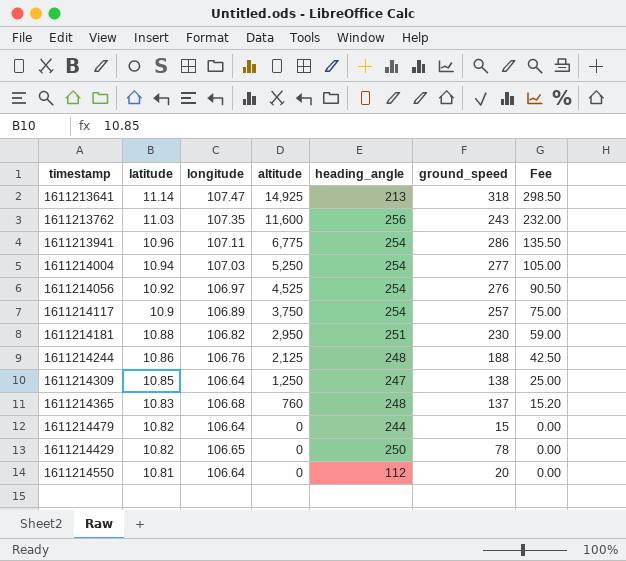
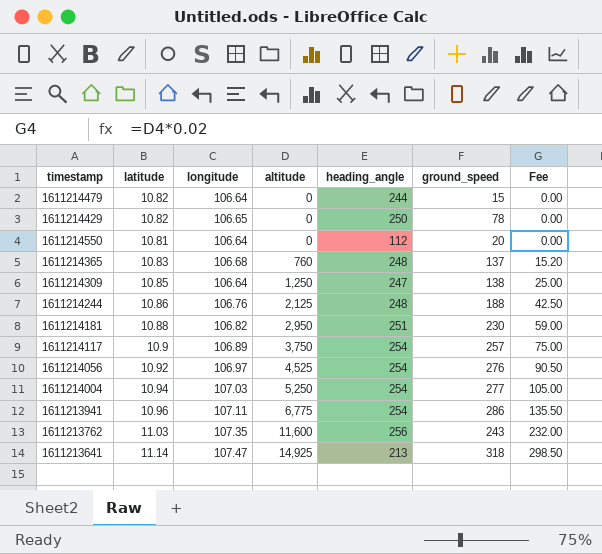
row order: latitude descending -> altitude ascending

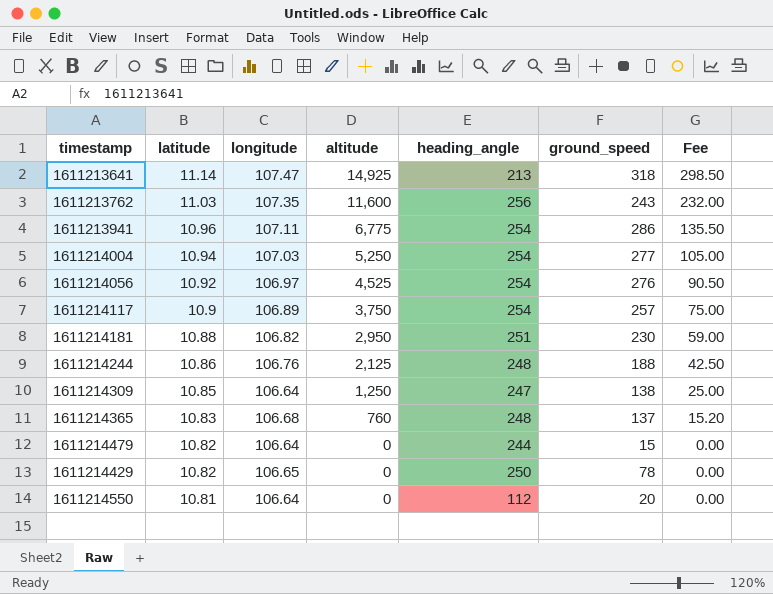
row order: altitude ascending -> latitude descending

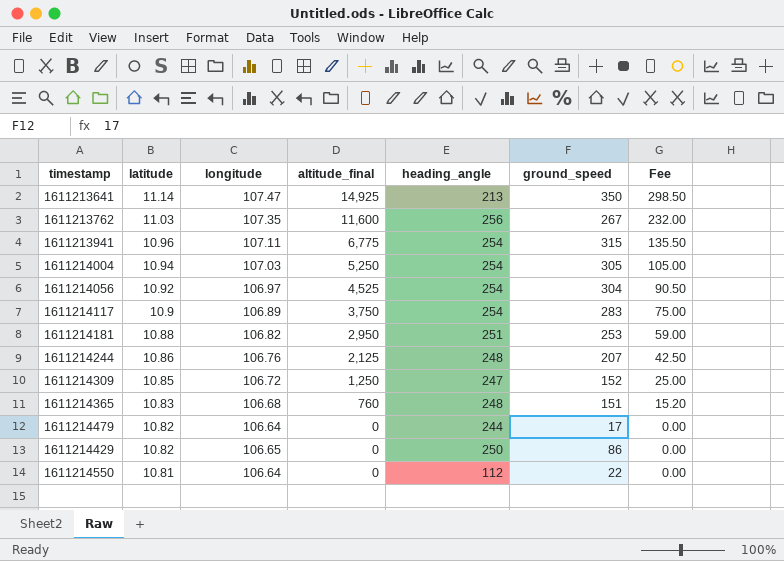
column name: altitude -> altitude_final
1611213641 | ground_speed: 318 -> 350
1611213762 | ground_speed: 243 -> 267
1611213941 | ground_speed: 286 -> 315
1611214004 | ground_speed: 277 -> 305
1611214056 | ground_speed: 276 -> 304
1611214117 | ground_speed: 257 -> 283
1611214181 | ground_speed: 230 -> 253
1611214244 | ground_speed: 188 -> 207
1611214309 | longitude: 106.64 -> 106.72
1611214309 | ground_speed: 138 -> 152
1611214365 | ground_speed: 137 -> 151
1611214479 | ground_speed: 15 -> 17
1611214429 | ground_speed: 78 -> 86
1611214550 | ground_speed: 20 -> 22

